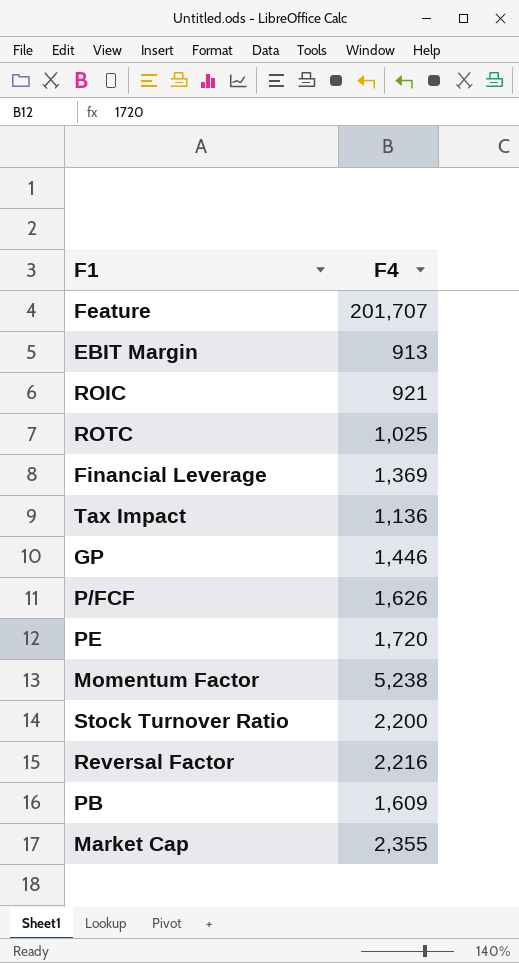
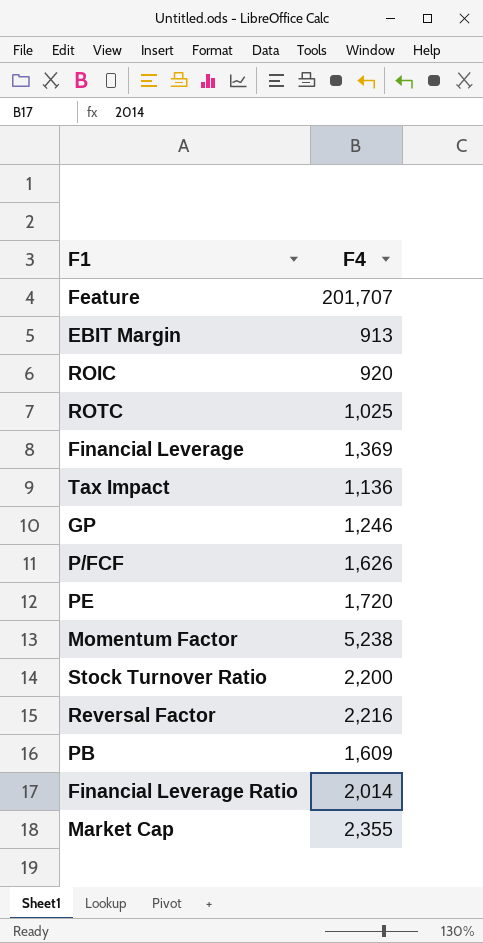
ROIC | F4: 921 -> 920
GP | F4: 1,446 -> 1,246
row Financial Leverage Ratio: none -> 2,014

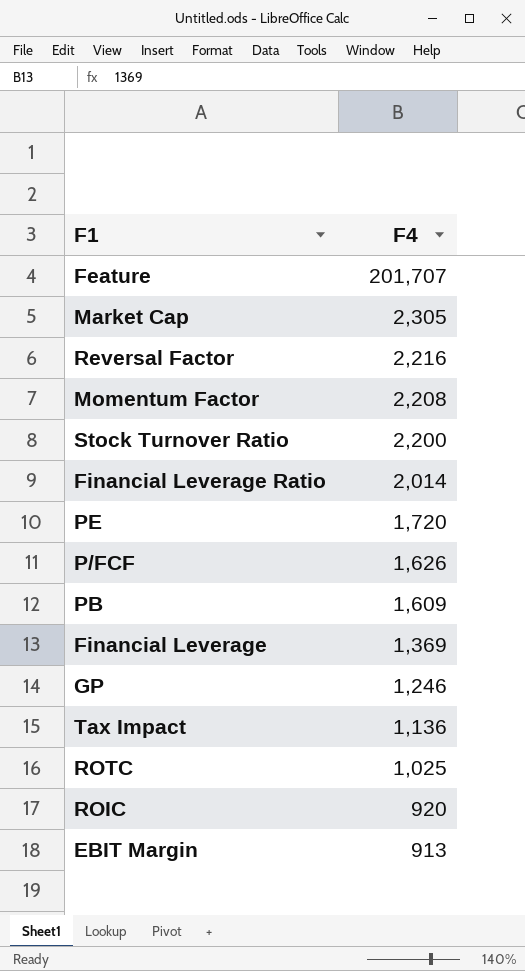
row order: none -> F4 descending
Market Cap | F4: 2,355 -> 2,305
Momentum Factor | F4: 5,238 -> 2,208

